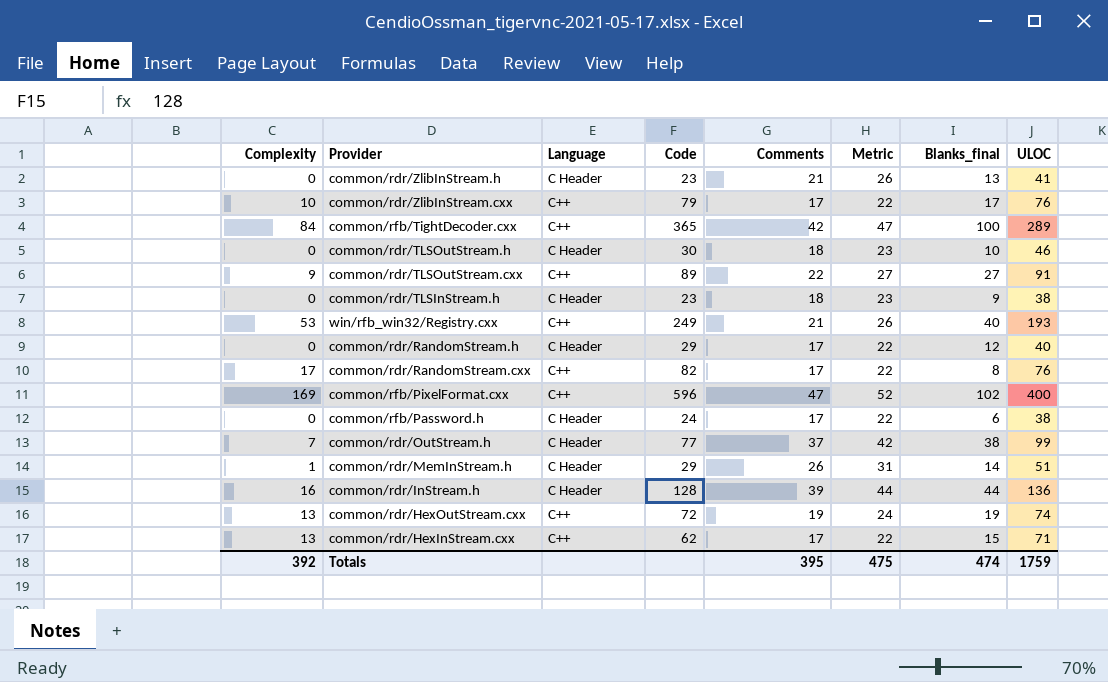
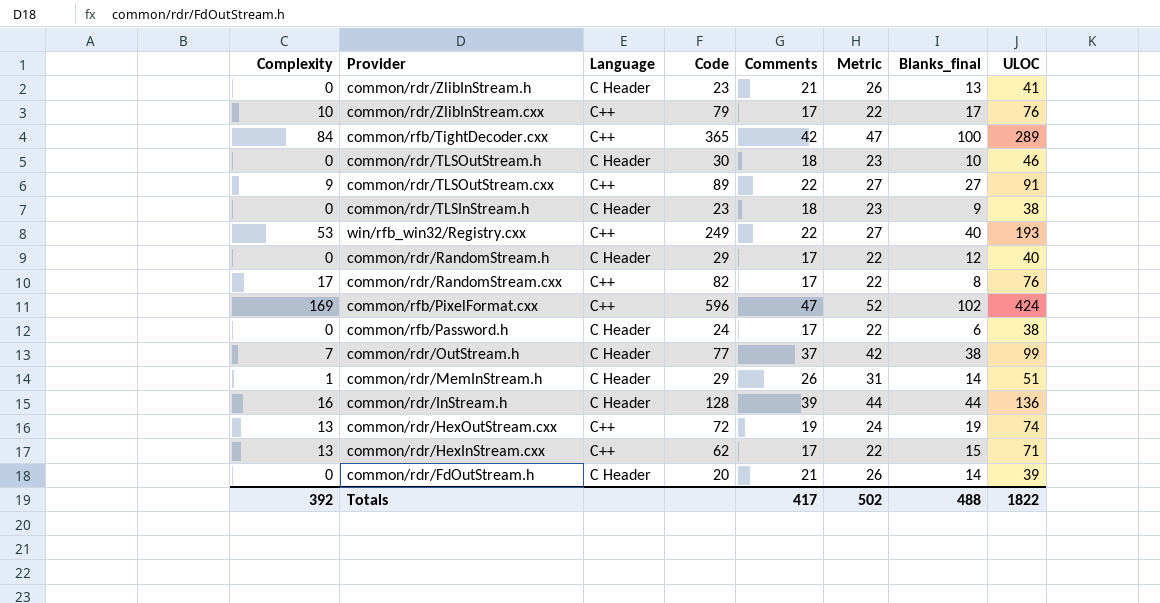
win/rfb_win32/Registry.cxx | Comments: 21 -> 22
win/rfb_win32/Registry.cxx | Metric: 26 -> 27
common/rfb/PixelFormat.cxx | ULOC: 400 -> 424
row common/rdr/FdOutStream.h: none -> 0 | C Header | 20 | 21 | 26 | 14 | 39
Totals | Comments: 395 -> 417
Totals | Metric: 475 -> 502
Totals | Blanks_final: 474 -> 488
Totals | ULOC: 1759 -> 1822

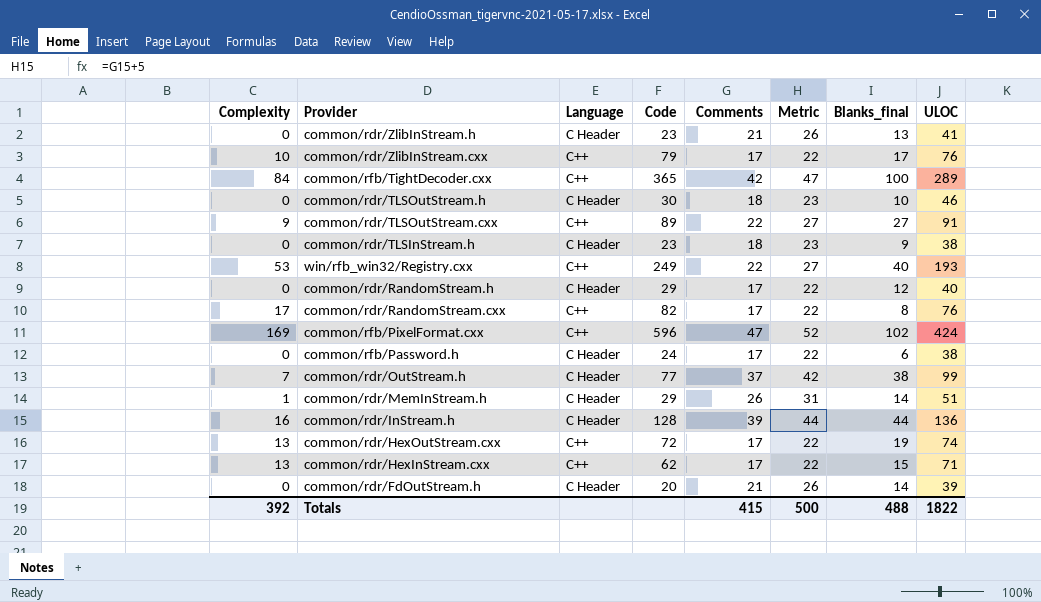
common/rdr/HexOutStream.cxx | Comments: 19 -> 17
common/rdr/HexOutStream.cxx | Metric: 24 -> 22
Totals | Comments: 417 -> 415
Totals | Metric: 502 -> 500

